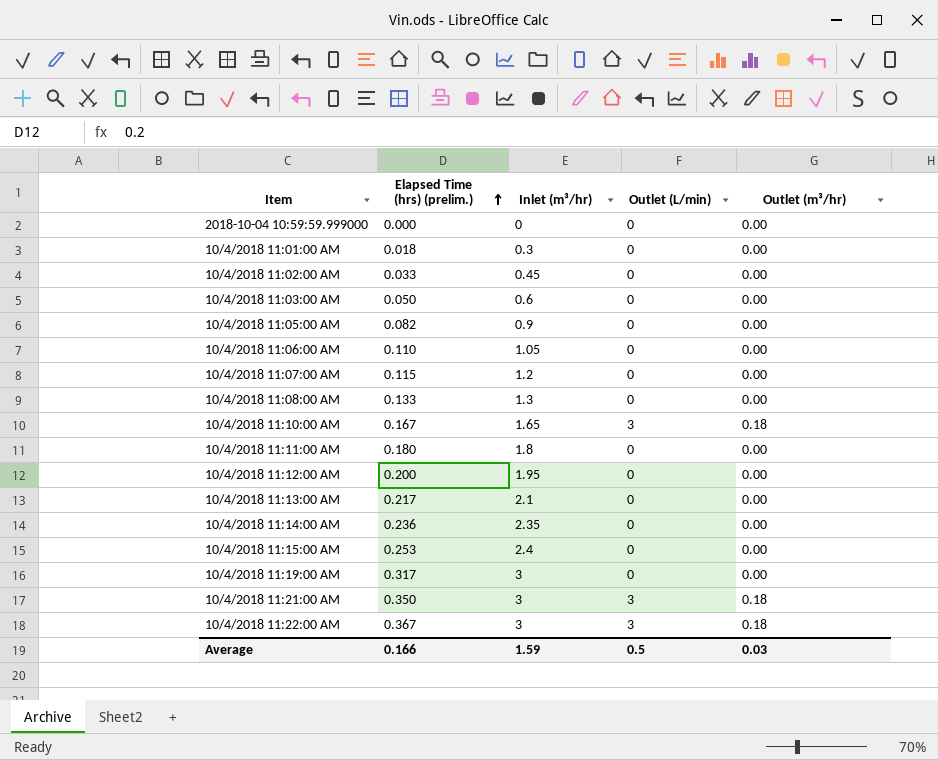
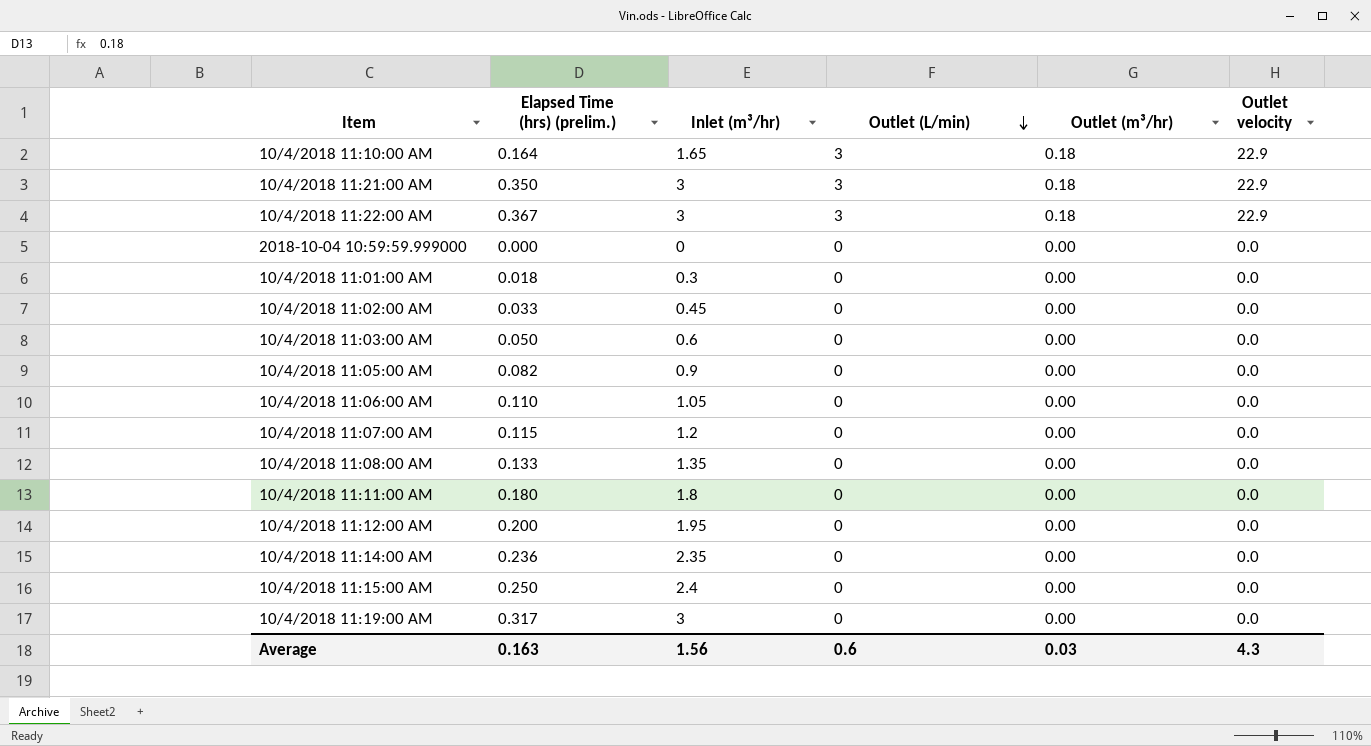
row order: Elapsed Time (hrs) (prelim.) ascending -> Outlet (L/min) descending
column Outlet velocity | position: none -> 6
row 10/4/2018 11:13:00 AM: 0.217 | 2.1 | 0 | 0.00 -> none
10/4/2018 11:10:00 AM | Elapsed Time (hrs) (prelim.): 0.167 -> 0.164
10/4/2018 11:08:00 AM | Inlet (m³/hr): 1.3 -> 1.35
10/4/2018 11:15:00 AM | Elapsed Time (hrs) (prelim.): 0.253 -> 0.250
Average | Elapsed Time (hrs) (prelim.): 0.166 -> 0.163
Average | Inlet (m³/hr): 1.59 -> 1.56
Average | Outlet (L/min): 0.5 -> 0.6

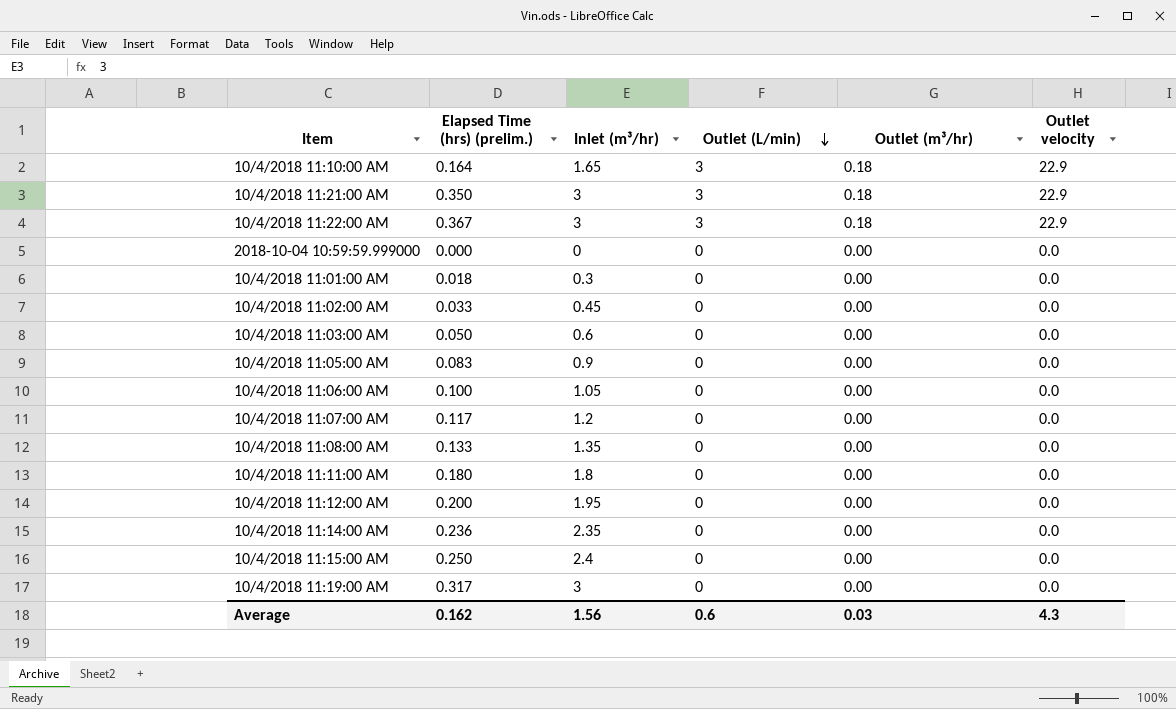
10/4/2018 11:05:00 AM | Elapsed Time (hrs) (prelim.): 0.082 -> 0.083
10/4/2018 11:06:00 AM | Elapsed Time (hrs) (prelim.): 0.110 -> 0.100
10/4/2018 11:07:00 AM | Elapsed Time (hrs) (prelim.): 0.115 -> 0.117
Average | Elapsed Time (hrs) (prelim.): 0.163 -> 0.162

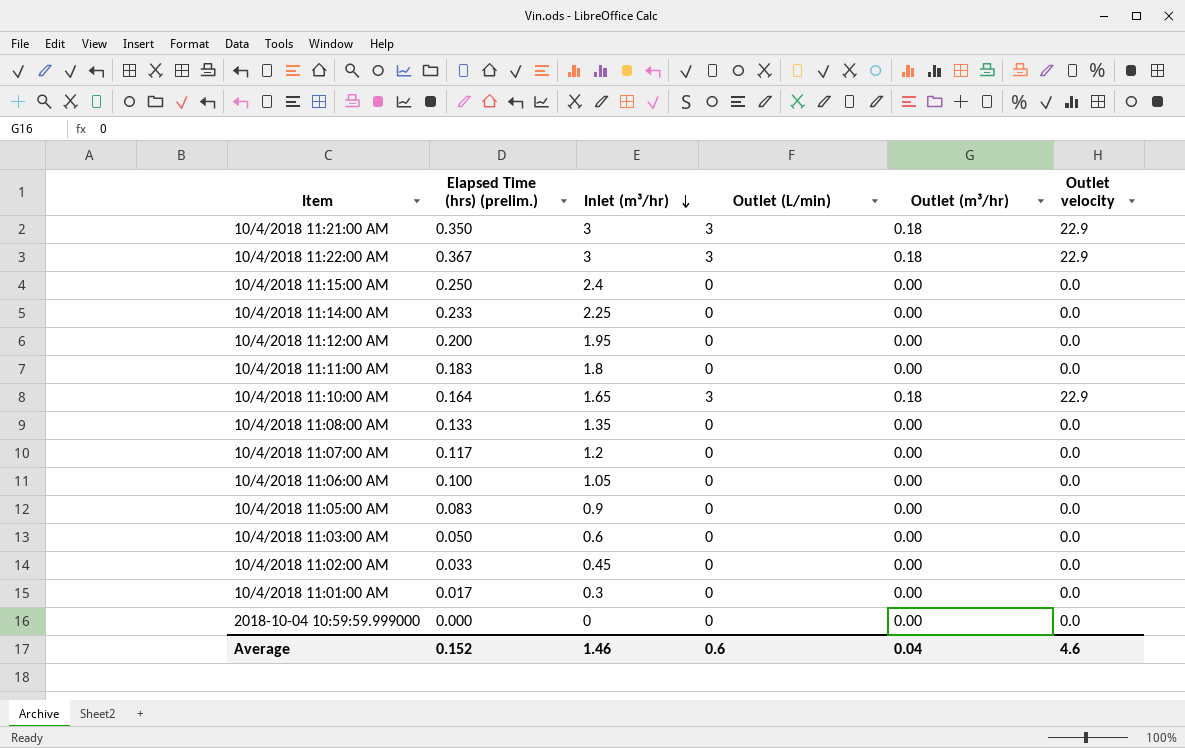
row order: Outlet (L/min) descending -> Inlet (m³/hr) descending
row 10/4/2018 11:19:00 AM: 0.317 | 3 | 0 | 0.00 | 0.0 -> none
10/4/2018 11:14:00 AM | Elapsed Time (hrs) (prelim.): 0.236 -> 0.233
10/4/2018 11:14:00 AM | Inlet (m³/hr): 2.35 -> 2.25
10/4/2018 11:11:00 AM | Elapsed Time (hrs) (prelim.): 0.180 -> 0.183
10/4/2018 11:01:00 AM | Elapsed Time (hrs) (prelim.): 0.018 -> 0.017
Average | Elapsed Time (hrs) (prelim.): 0.162 -> 0.152
Average | Inlet (m³/hr): 1.56 -> 1.46
Average | Outlet (m³/hr): 0.03 -> 0.04
Average | Outlet velocity: 4.3 -> 4.6

